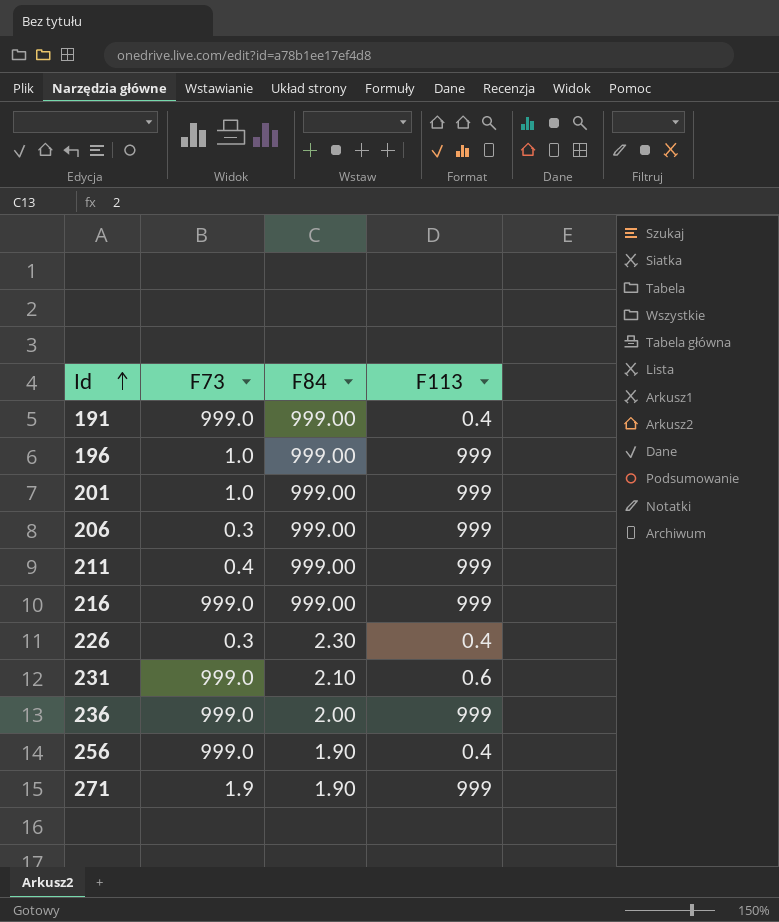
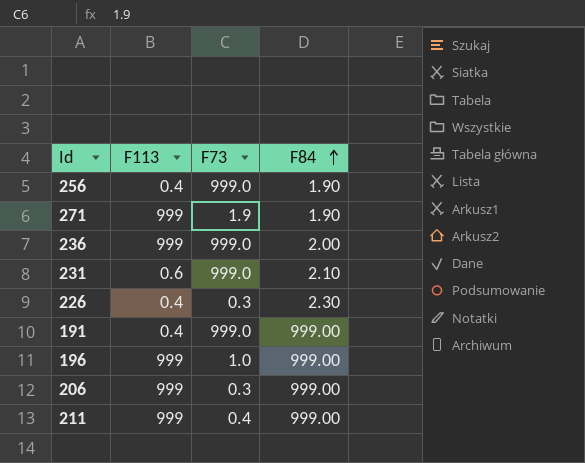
row order: Id ascending -> F84 ascending
column F113 | position: 4 -> 2
row 201: 1.0 | 999.00 | 999 -> none
row 216: 999.0 | 999.00 | 999 -> none

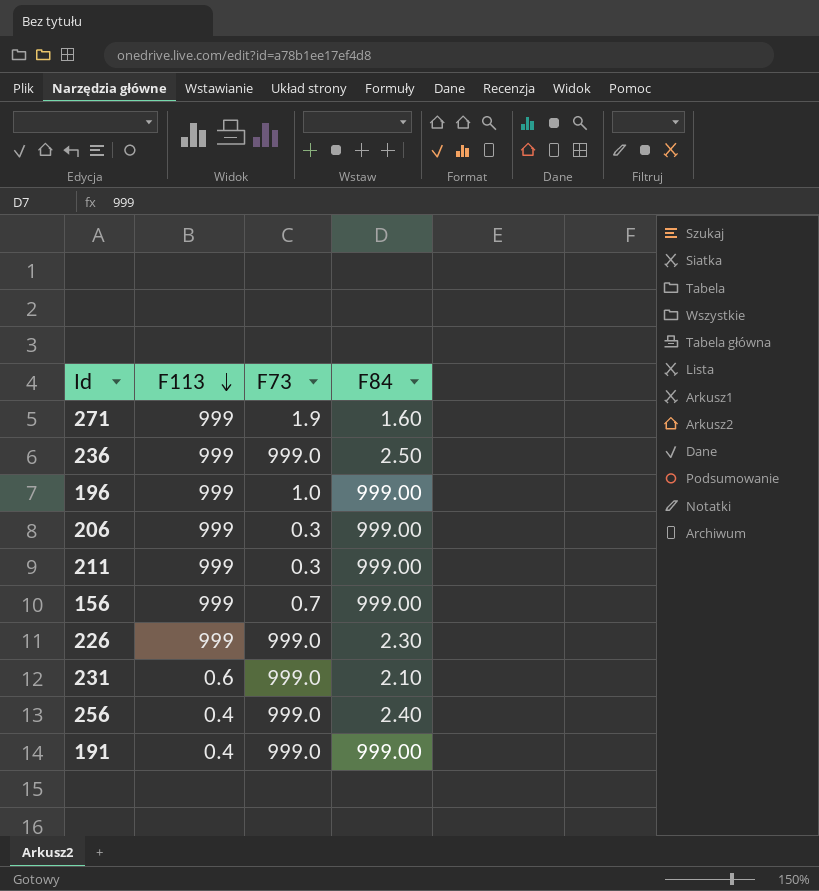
row order: F84 ascending -> F113 descending
271 | F84: 1.90 -> 1.60
236 | F84: 2.00 -> 2.50
211 | F73: 0.4 -> 0.3
row 156: none -> 999 | 0.7 | 999.00
226 | F113: 0.4 -> 999
226 | F73: 0.3 -> 999.0
256 | F84: 1.90 -> 2.40

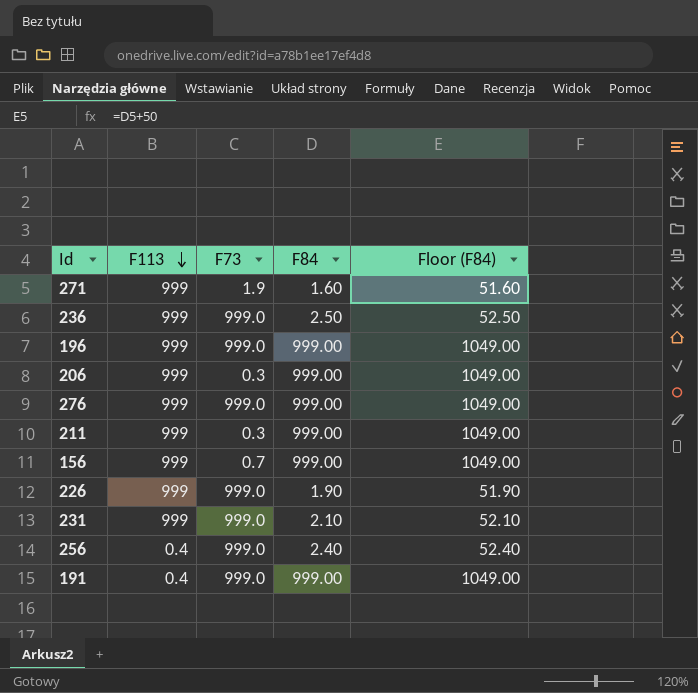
column Floor (F84) | formula: none -> [F84] + 50
196 | F73: 1.0 -> 999.0
row 276: none -> 999 | 999.0 | 999.00 | 1049.00
226 | F84: 2.30 -> 1.90
231 | F113: 0.6 -> 999

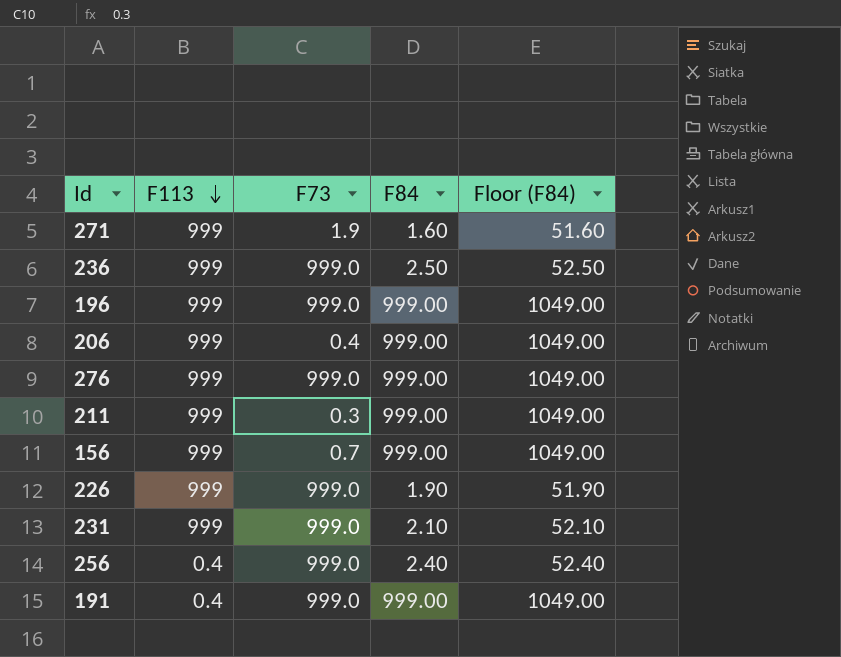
206 | F73: 0.3 -> 0.4

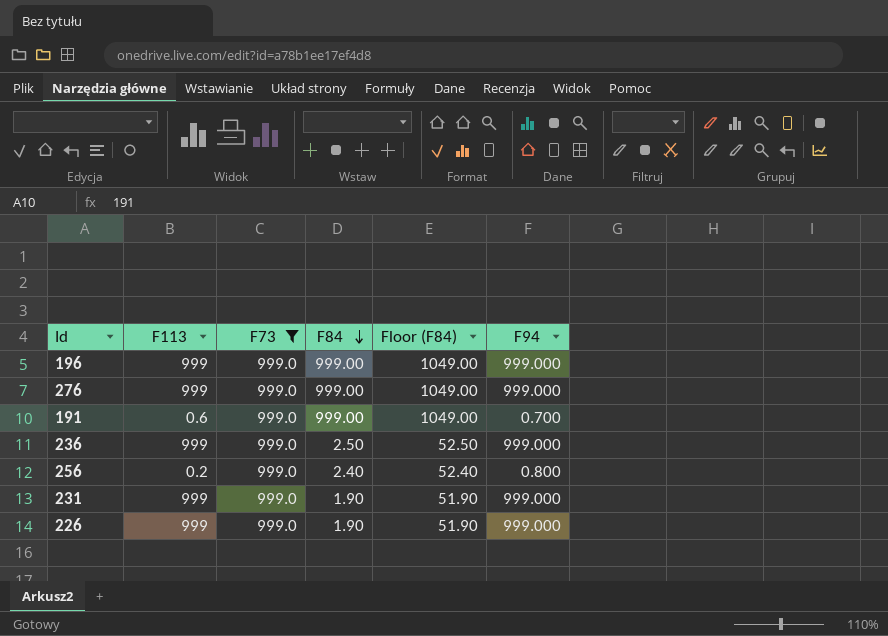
filter: none -> F73 = 999.0
row order: F113 descending -> F84 descending
column F94 | position: none -> 6
191 | F113: 0.4 -> 0.6
256 | F113: 0.4 -> 0.2
231 | F84: 2.10 -> 1.90
231 | Floor (F84): 52.10 -> 51.90

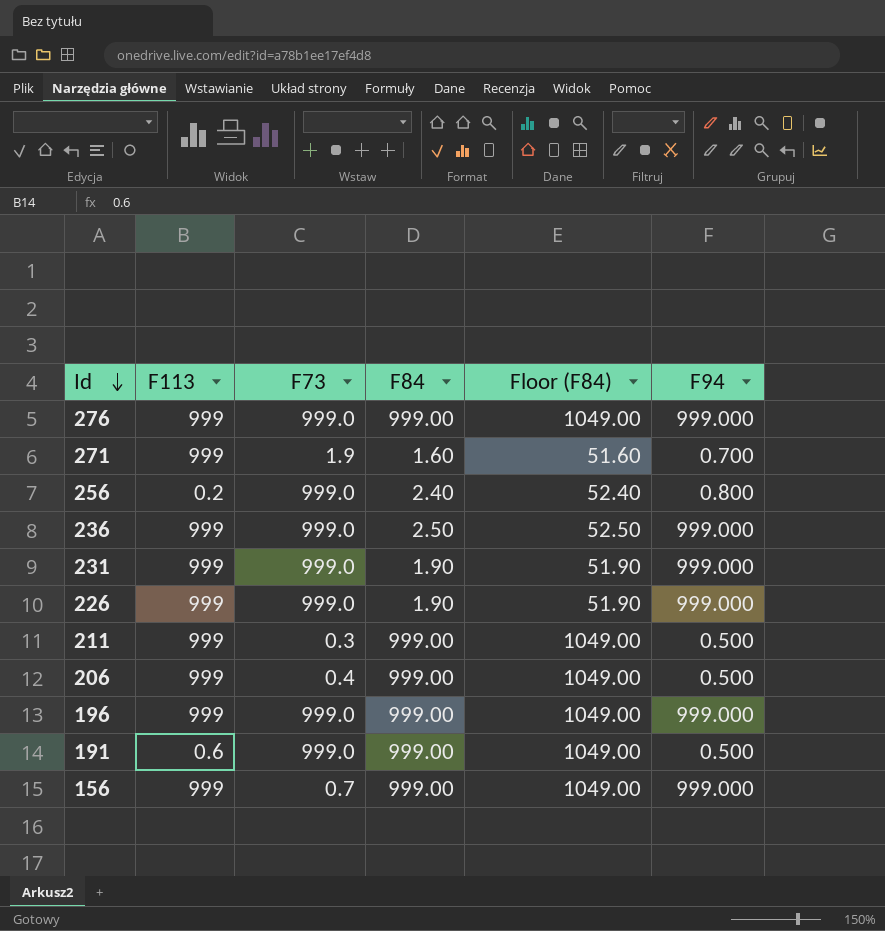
filter: F73 = 999.0 -> none
row order: F84 descending -> Id descending
191 | F94: 0.700 -> 0.500

